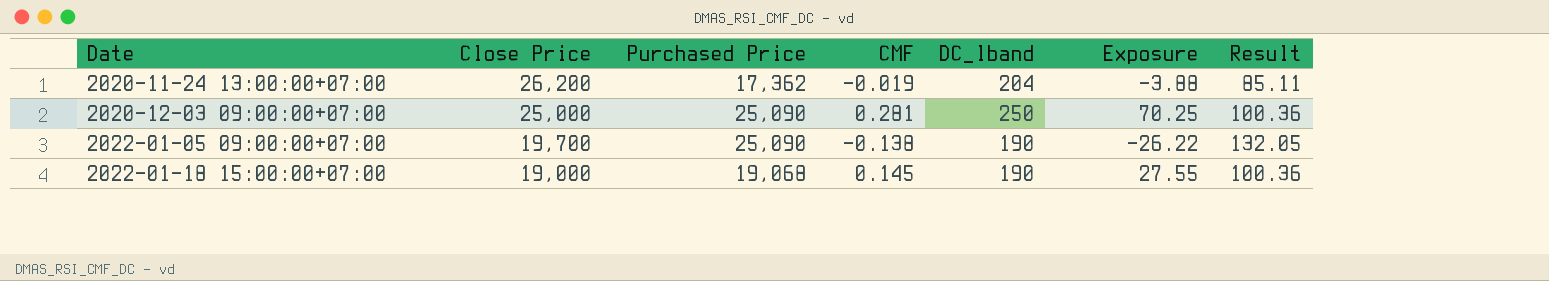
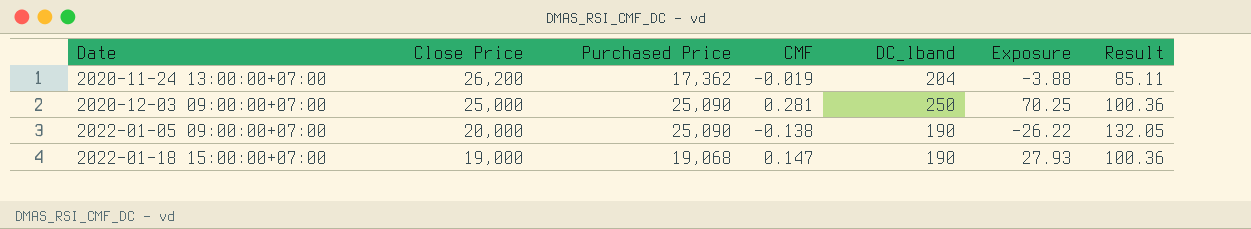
2022-01-05 09:00:00+07:00 | Close Price: 19,700 -> 20,000
2022-01-18 15:00:00+07:00 | CMF: 0.145 -> 0.147
2022-01-18 15:00:00+07:00 | Exposure: 27.55 -> 27.93

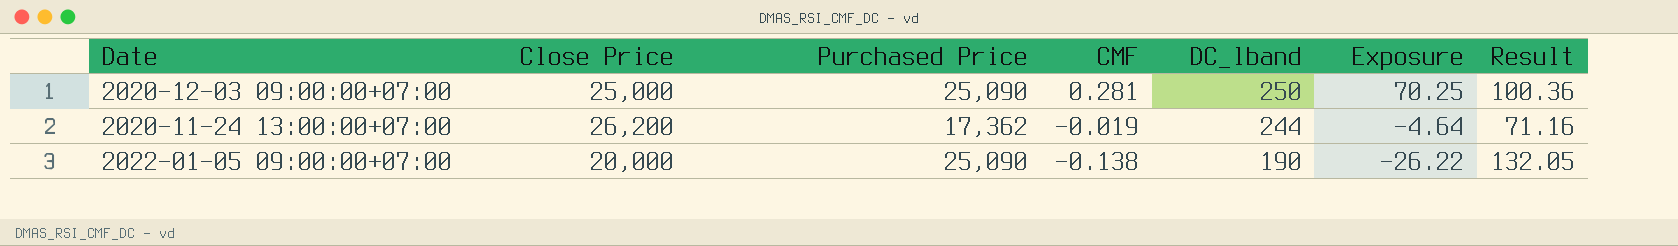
row order: Date ascending -> CMF descending
row 2022-01-18 15:00:00+07:00: 19,000 | 19,068 | 0.147 | 190 | 27.93 | 100.36 -> none
2020-11-24 13:00:00+07:00 | DC_lband: 204 -> 244
2020-11-24 13:00:00+07:00 | Exposure: -3.88 -> -4.64
2020-11-24 13:00:00+07:00 | Result: 85.11 -> 71.16

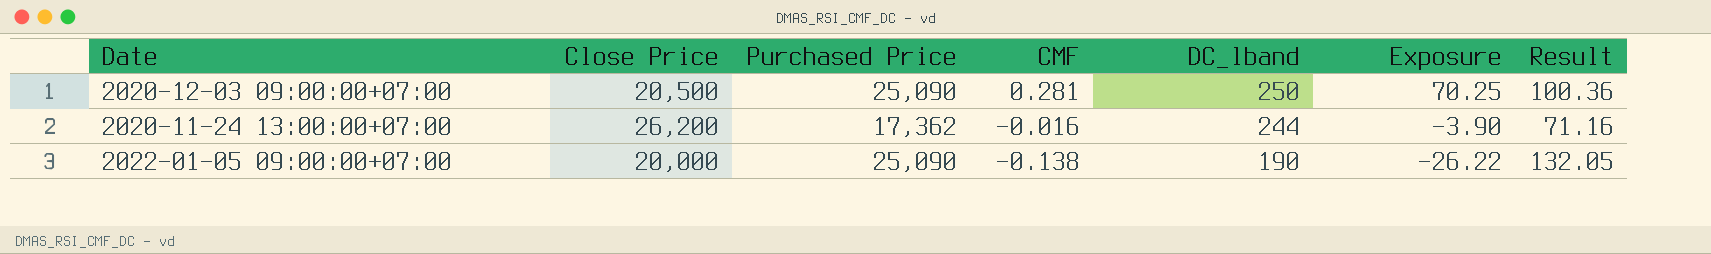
2020-12-03 09:00:00+07:00 | Close Price: 25,000 -> 20,500
2020-11-24 13:00:00+07:00 | CMF: -0.019 -> -0.016
2020-11-24 13:00:00+07:00 | Exposure: -4.64 -> -3.90

